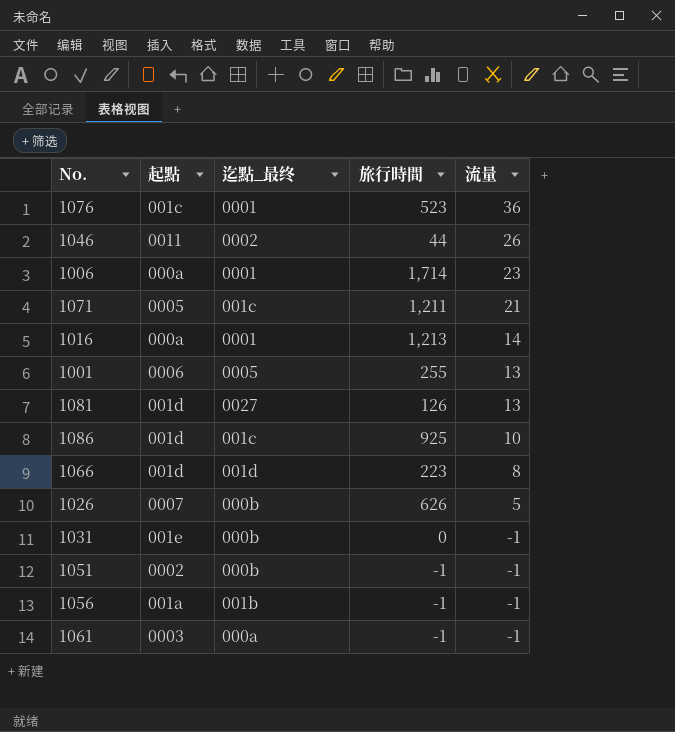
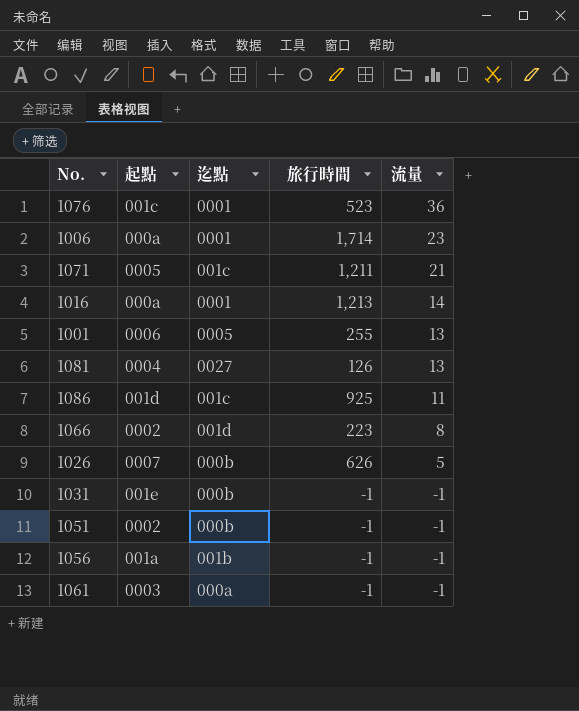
column name: 迄點_最终 -> 迄點
row 1046: 0011 | 0002 | 44 | 26 -> none
1081 | 起點: 001d -> 0004
1086 | 流量: 10 -> 11
1066 | 起點: 001d -> 0002
1031 | 旅行時間: 0 -> -1

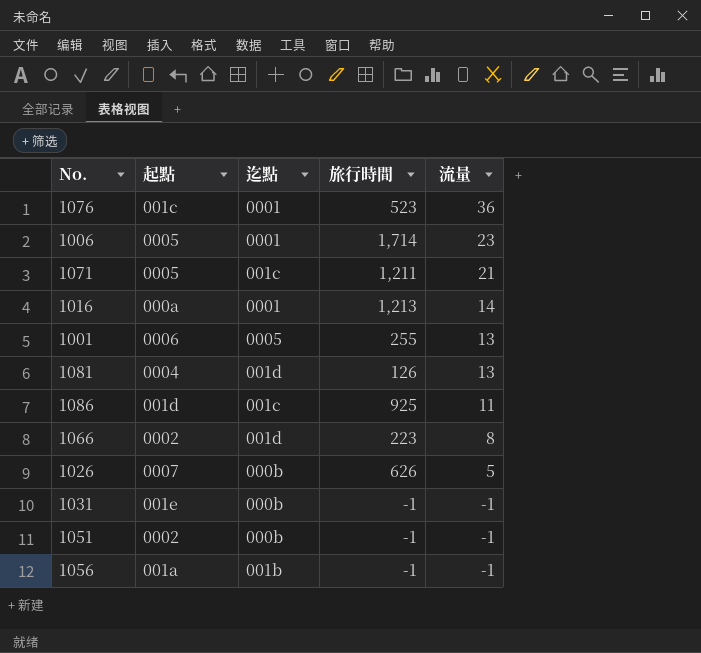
row 1061: 0003 | 000a | -1 | -1 -> none
1006 | 起點: 000a -> 0005
1081 | 迄點: 0027 -> 001d

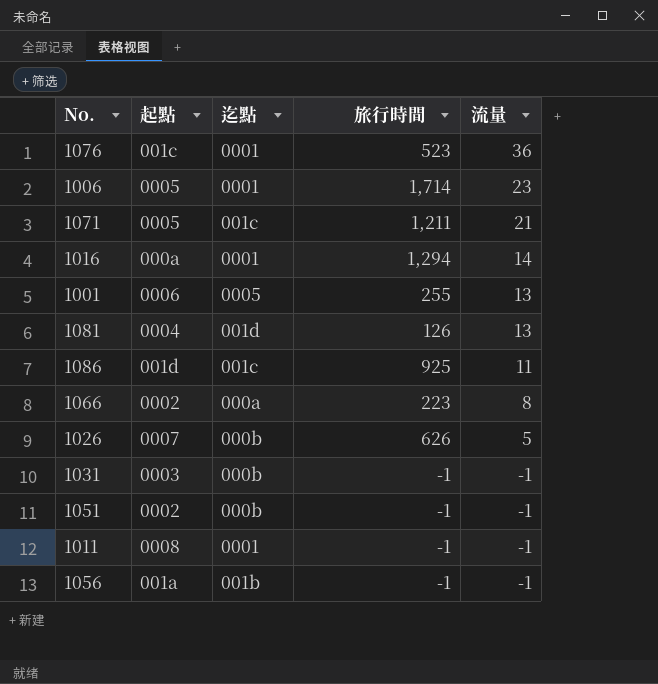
1016 | 旅行時間: 1,213 -> 1,294
1066 | 迄點: 001d -> 000a
1031 | 起點: 001e -> 0003
row 1011: none -> 0008 | 0001 | -1 | -1

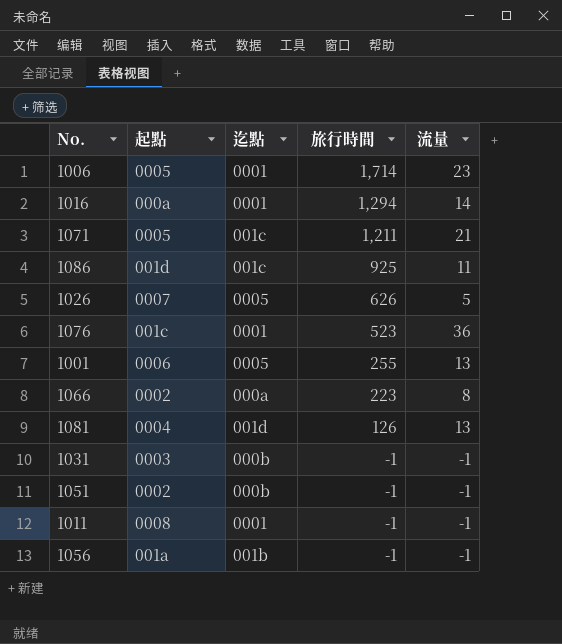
row order: 流量 descending -> 旅行時間 descending
1026 | 迄點: 000b -> 0005

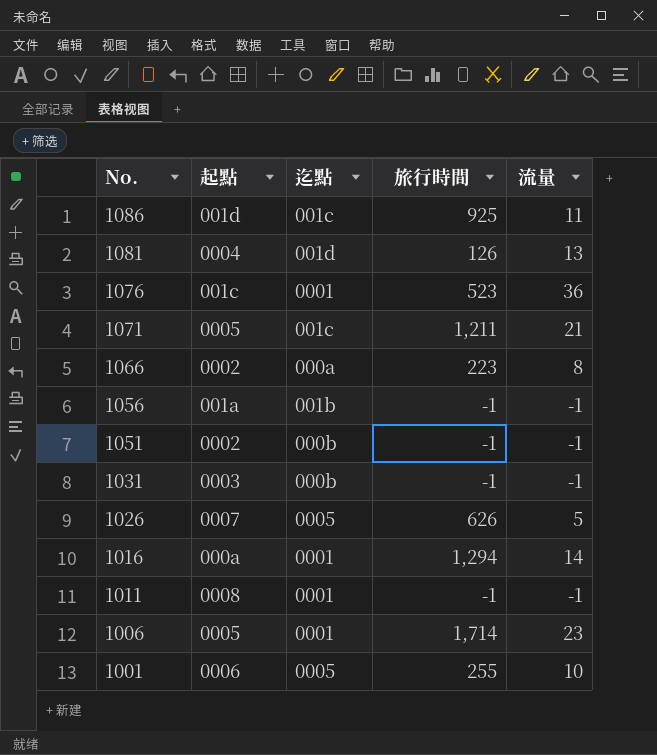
row order: 旅行時間 descending -> No. descending
1001 | 流量: 13 -> 10

